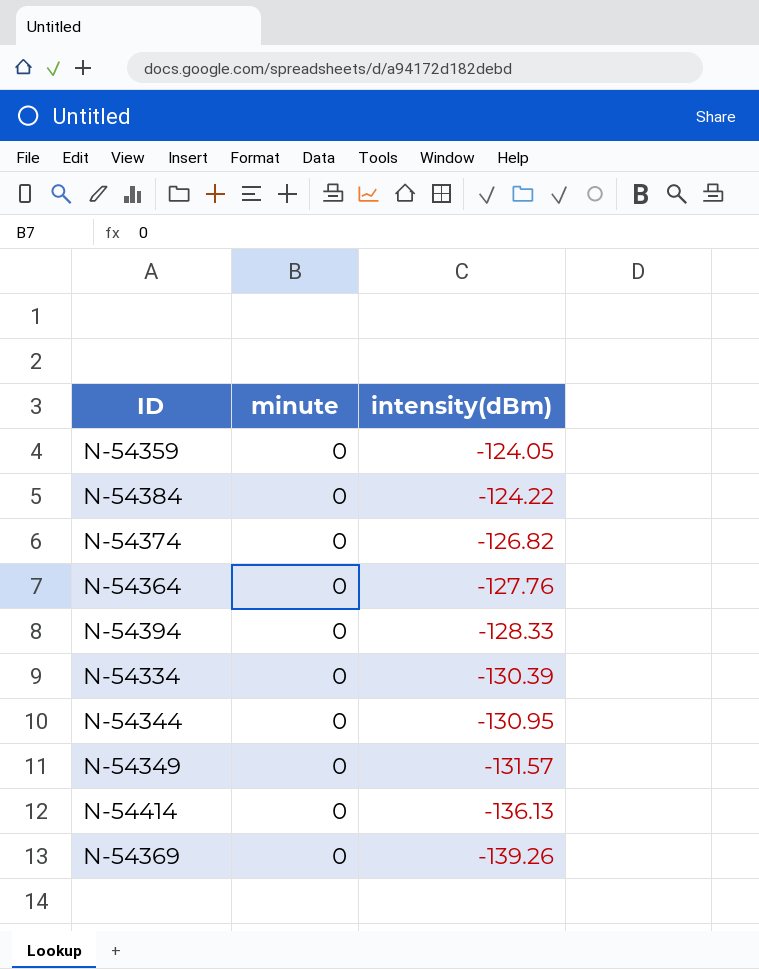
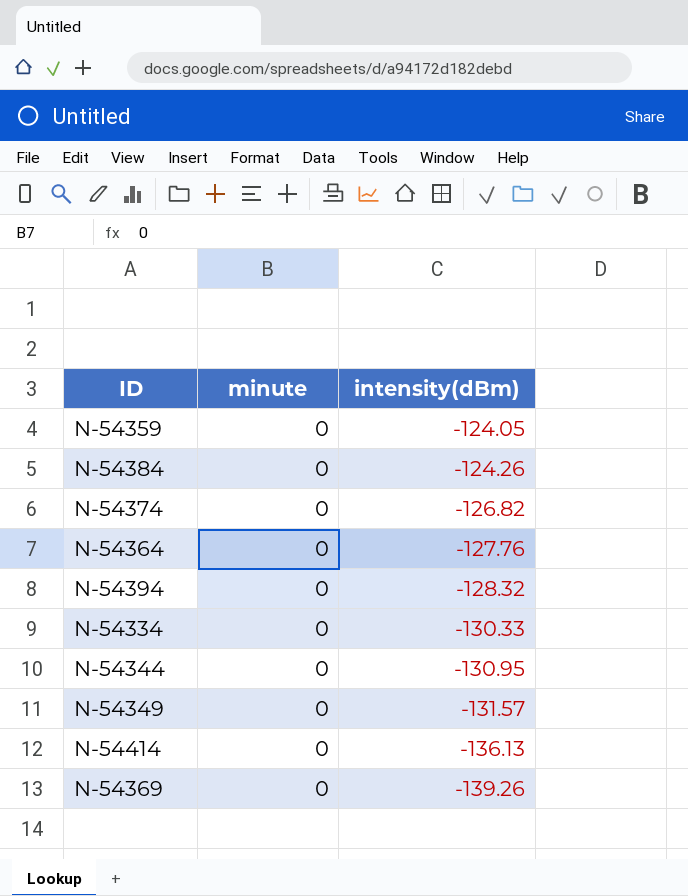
N-54384 | intensity(dBm): -124.22 -> -124.26
N-54394 | intensity(dBm): -128.33 -> -128.32
N-54334 | intensity(dBm): -130.39 -> -130.33

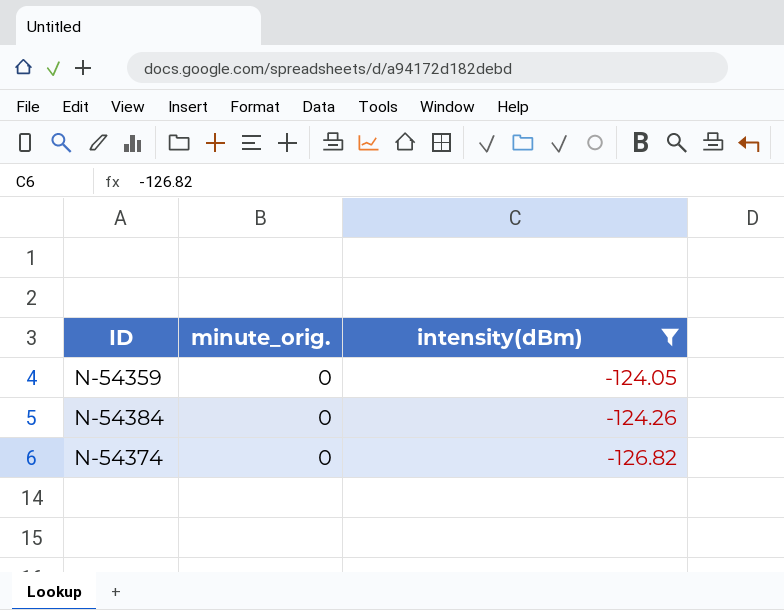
filter: none -> intensity(dBm) >= -126.82
column name: minute -> minute_orig.

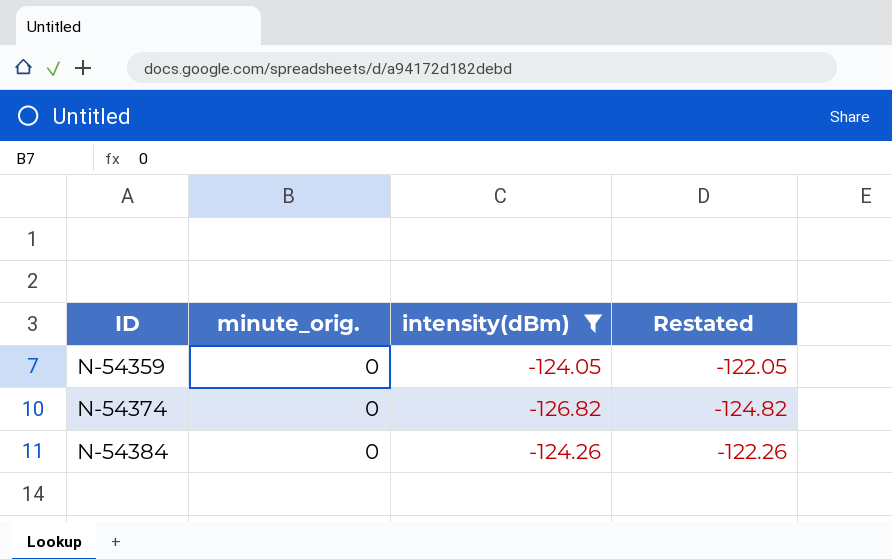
row order: intensity(dBm) descending -> ID ascending
column Restated | formula: none -> [intensity(dBm)] + 2

